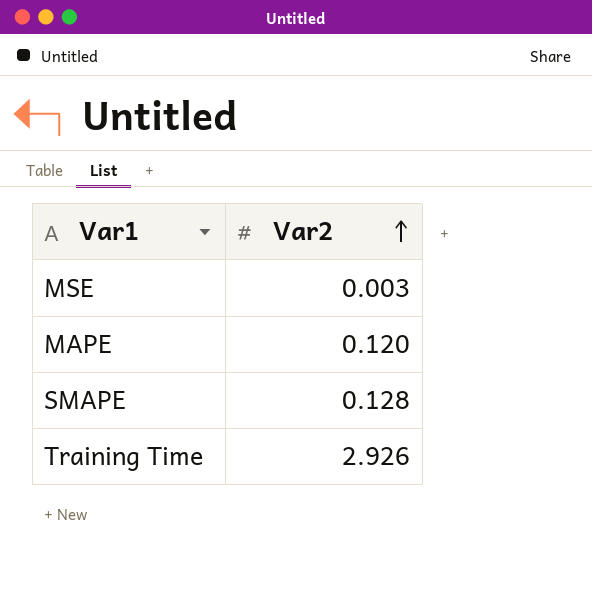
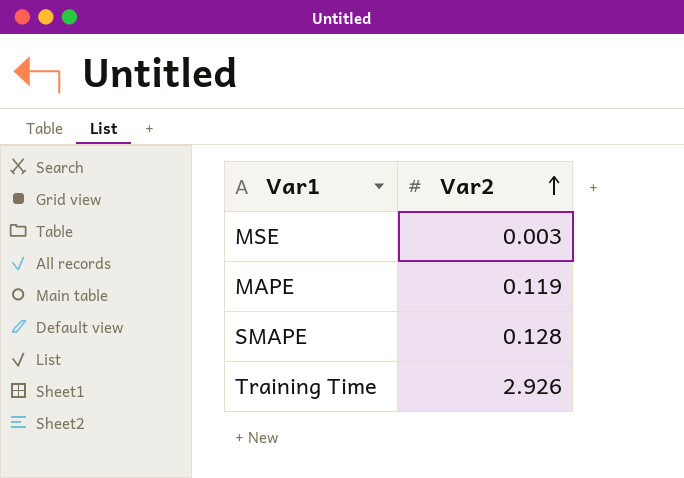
MAPE | Var2: 0.120 -> 0.119

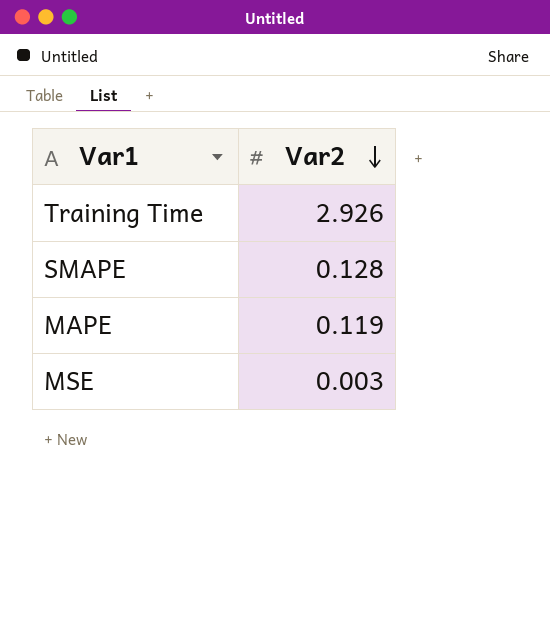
row order: Var2 ascending -> Var2 descending

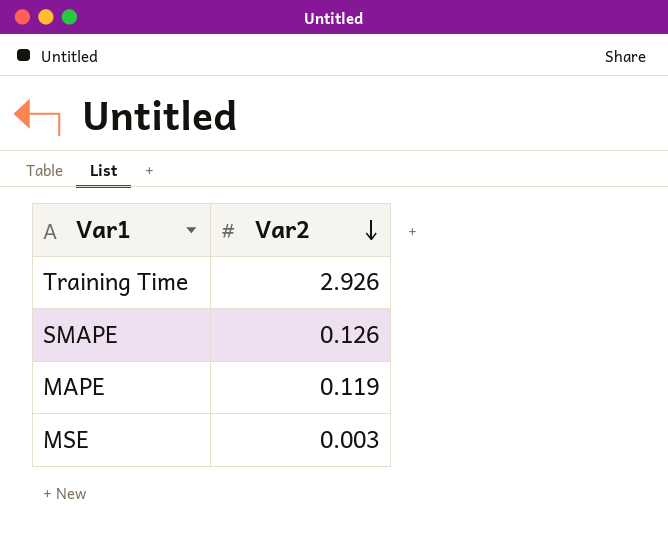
SMAPE | Var2: 0.128 -> 0.126

